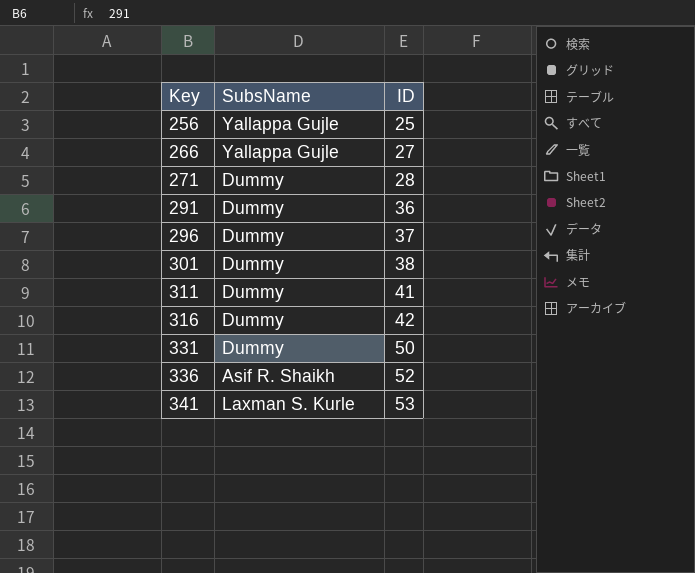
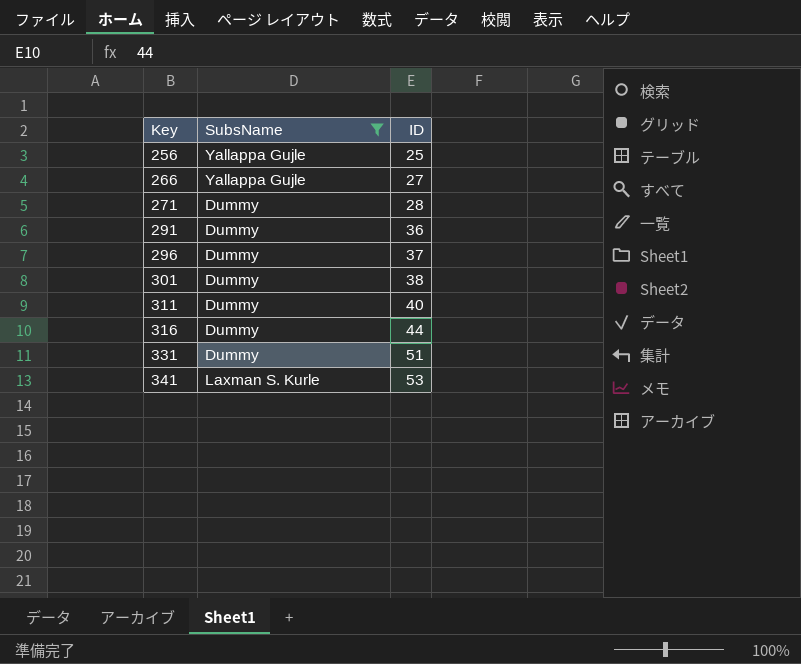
filter: none -> SubsName != Asif R. Shaikh
311 | ID: 41 -> 40
316 | ID: 42 -> 44
331 | ID: 50 -> 51

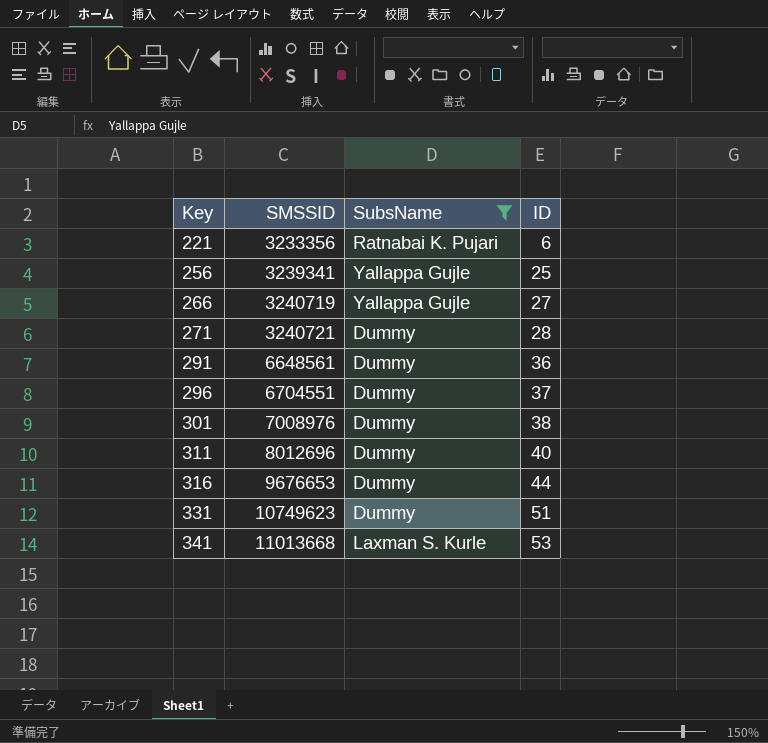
column SMSSID | position: none -> 2
row 221: none -> 3233356 | Ratnabai K. Pujari | 6

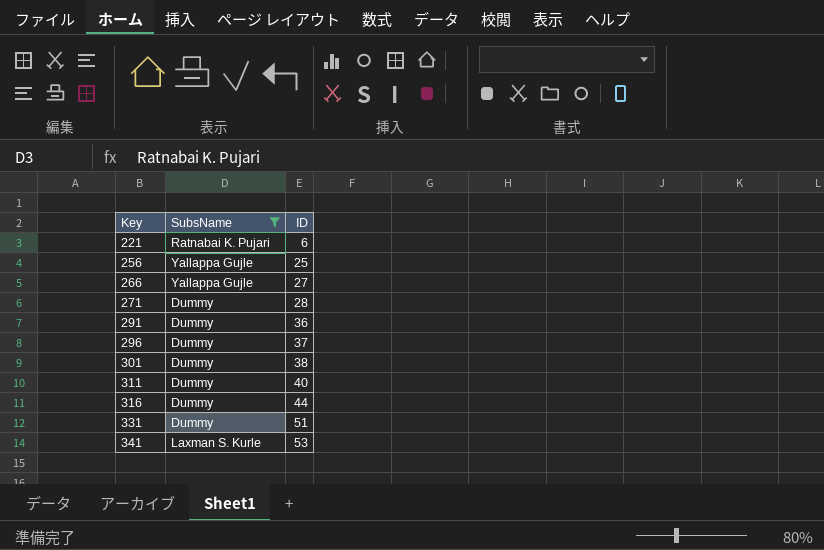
column SMSSID | position: 2 -> none

